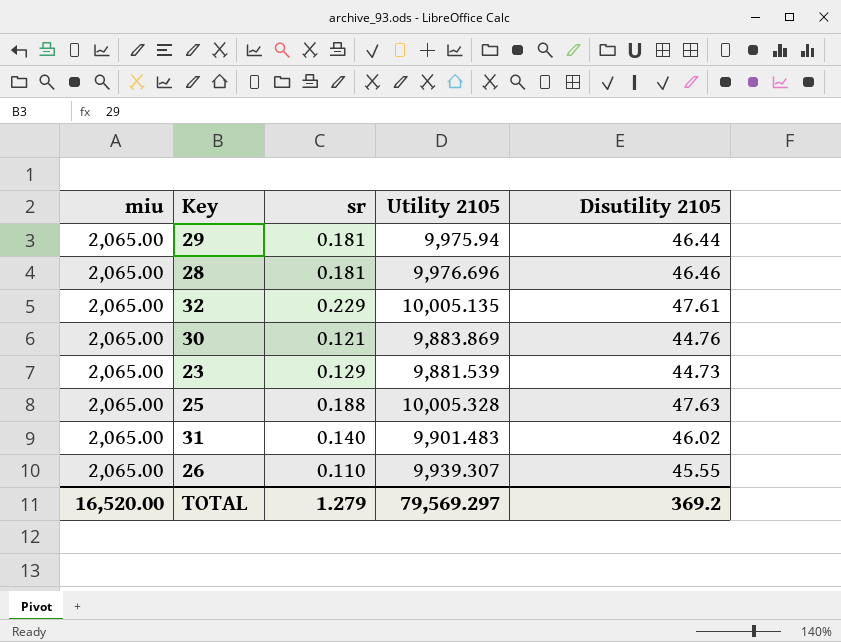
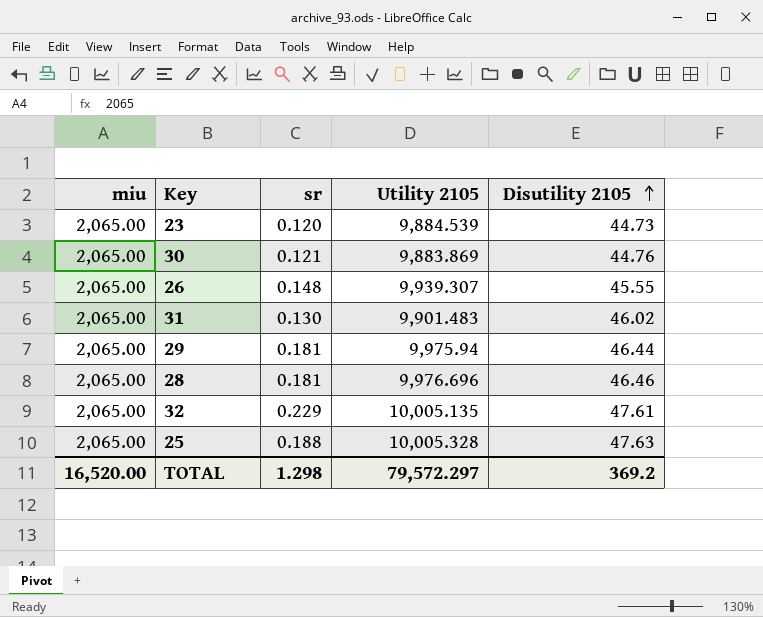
row order: none -> Disutility 2105 ascending
23 | sr: 0.129 -> 0.120
23 | Utility 2105: 9,881.539 -> 9,884.539
26 | sr: 0.110 -> 0.148
31 | sr: 0.140 -> 0.130
TOTAL | sr: 1.279 -> 1.298
TOTAL | Utility 2105: 79,569.297 -> 79,572.297

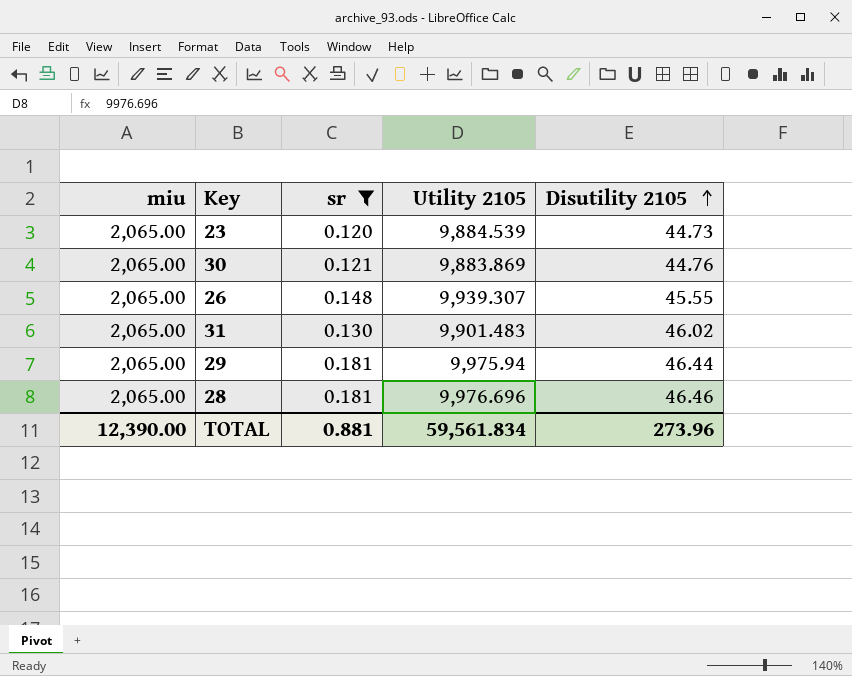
filter: none -> sr <= 0.181
TOTAL | miu: 16,520.00 -> 12,390.00
TOTAL | sr: 1.298 -> 0.881
TOTAL | Utility 2105: 79,572.297 -> 59,561.834
TOTAL | Disutility 2105: 369.2 -> 273.96

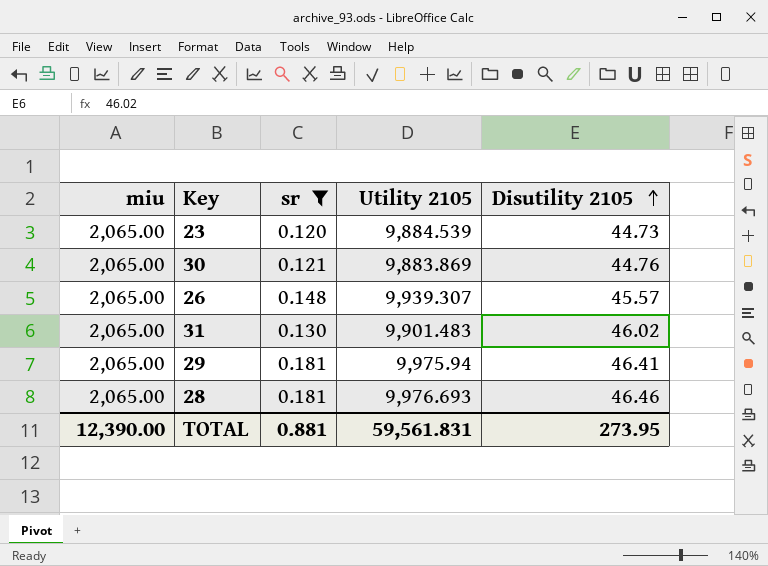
26 | Disutility 2105: 45.55 -> 45.57
29 | Disutility 2105: 46.44 -> 46.41
28 | Utility 2105: 9,976.696 -> 9,976.693
TOTAL | Utility 2105: 59,561.834 -> 59,561.831
TOTAL | Disutility 2105: 273.96 -> 273.95

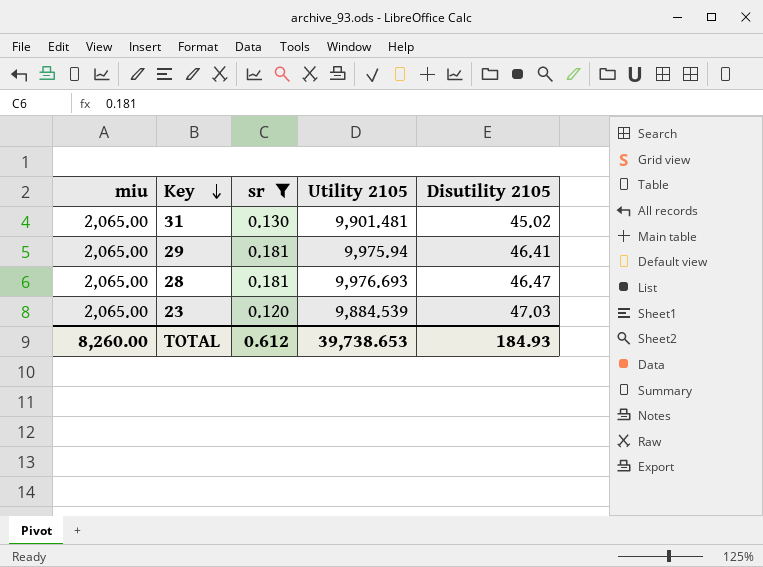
row order: Disutility 2105 ascending -> Key descending
row 30: 2,065.00 | 0.121 | 9,883.869 | 44.76 -> none
row 26: 2,065.00 | 0.148 | 9,939.307 | 45.57 -> none
31 | Utility 2105: 9,901.483 -> 9,901.481
31 | Disutility 2105: 46.02 -> 45.02
28 | Disutility 2105: 46.46 -> 46.47
23 | Disutility 2105: 44.73 -> 47.03
TOTAL | miu: 12,390.00 -> 8,260.00
TOTAL | sr: 0.881 -> 0.612
TOTAL | Utility 2105: 59,561.831 -> 39,738.653
TOTAL | Disutility 2105: 273.95 -> 184.93

